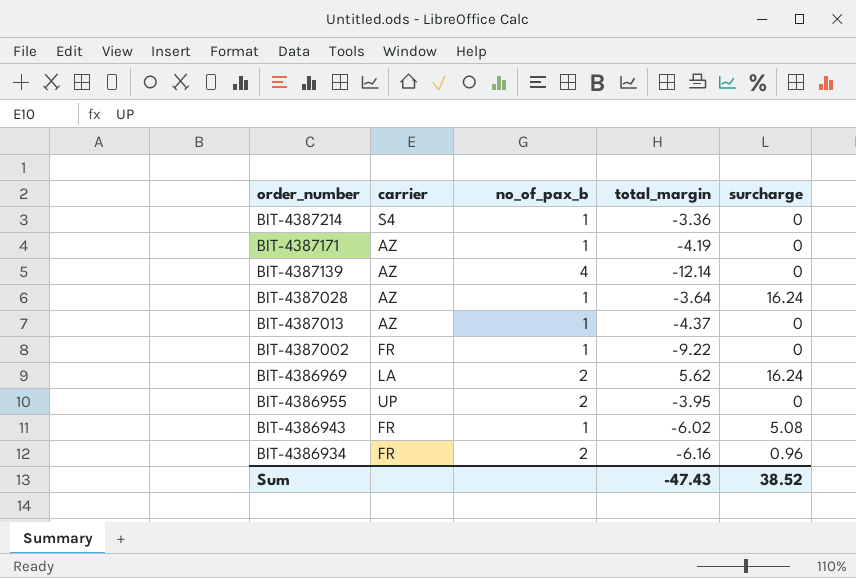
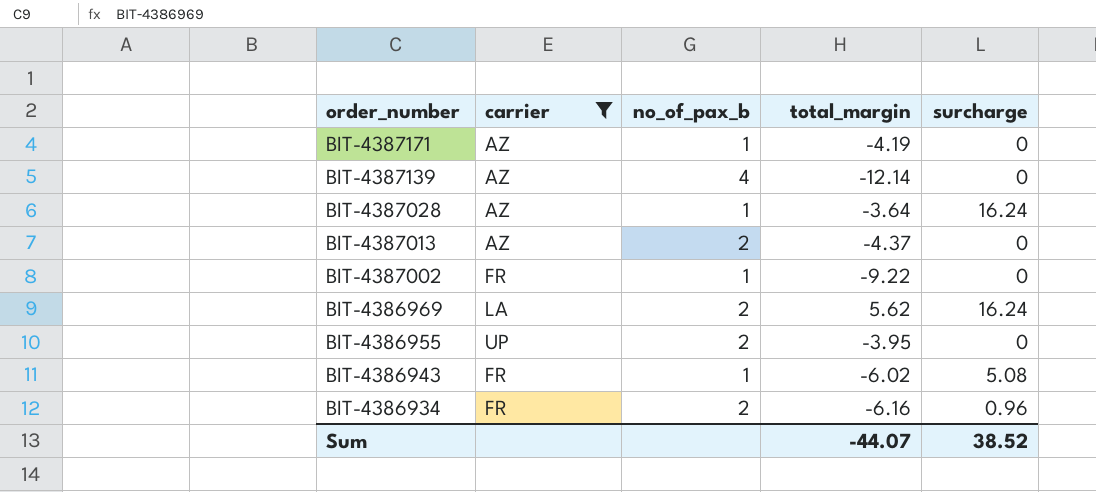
filter: none -> carrier != S4
BIT-4387013 | no_of_pax_b: 1 -> 2
Sum | total_margin: -47.43 -> -44.07

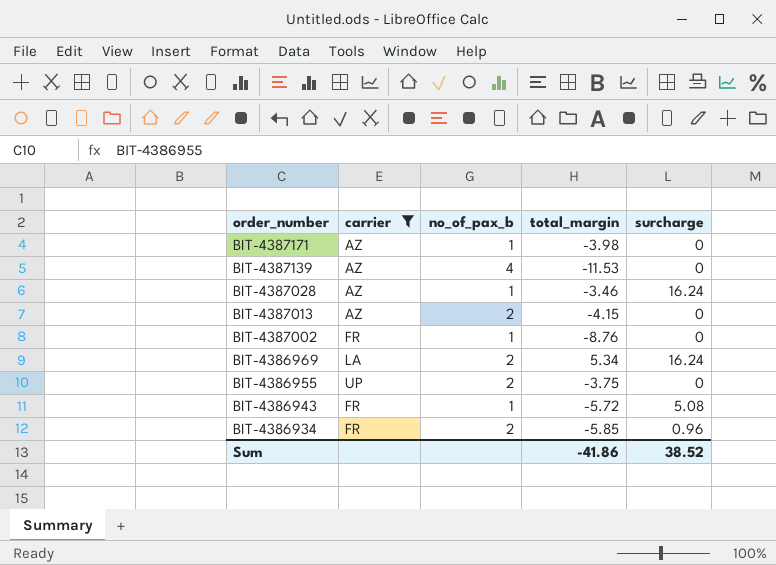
BIT-4387171 | total_margin: -4.19 -> -3.98
BIT-4387139 | total_margin: -12.14 -> -11.53
BIT-4387028 | total_margin: -3.64 -> -3.46
BIT-4387013 | total_margin: -4.37 -> -4.15
BIT-4387002 | total_margin: -9.22 -> -8.76
BIT-4386969 | total_margin: 5.62 -> 5.34
BIT-4386955 | total_margin: -3.95 -> -3.75
BIT-4386943 | total_margin: -6.02 -> -5.72
BIT-4386934 | total_margin: -6.16 -> -5.85
Sum | total_margin: -44.07 -> -41.86

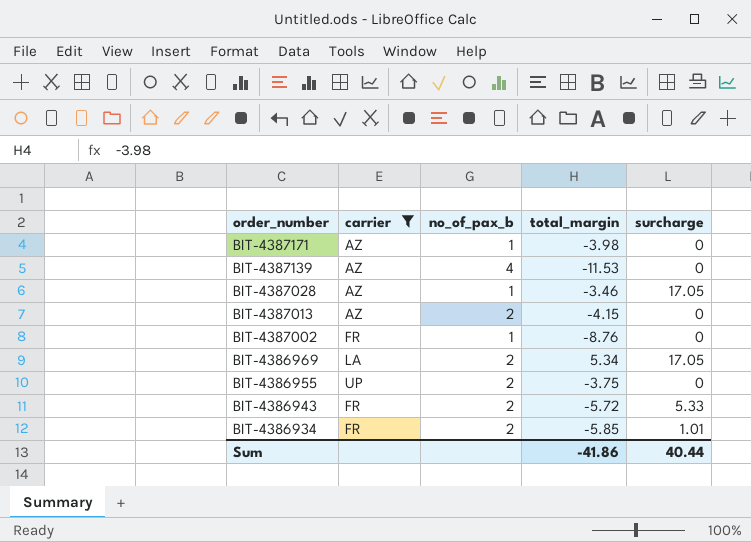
BIT-4387028 | surcharge: 16.24 -> 17.05
BIT-4386969 | surcharge: 16.24 -> 17.05
BIT-4386943 | no_of_pax_b: 1 -> 2
BIT-4386943 | surcharge: 5.08 -> 5.33
BIT-4386934 | surcharge: 0.96 -> 1.01
Sum | surcharge: 38.52 -> 40.44

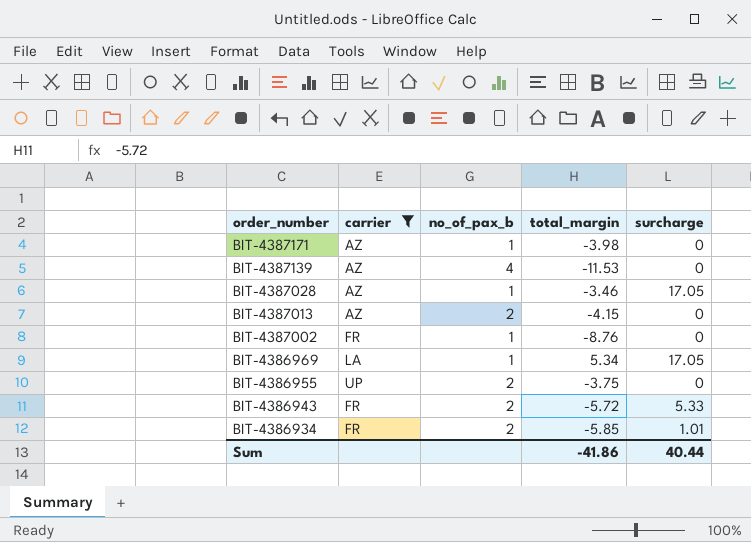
BIT-4386969 | no_of_pax_b: 2 -> 1

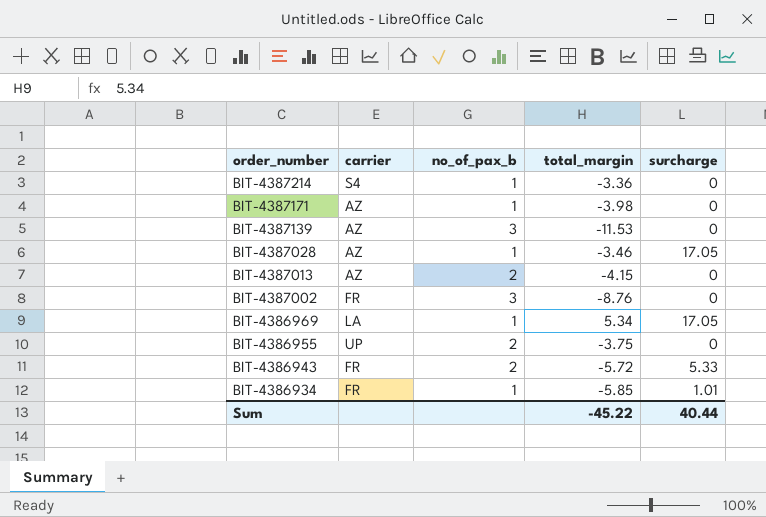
filter: carrier != S4 -> none
BIT-4387139 | no_of_pax_b: 4 -> 3
BIT-4387002 | no_of_pax_b: 1 -> 3
BIT-4386934 | no_of_pax_b: 2 -> 1
Sum | total_margin: -41.86 -> -45.22

